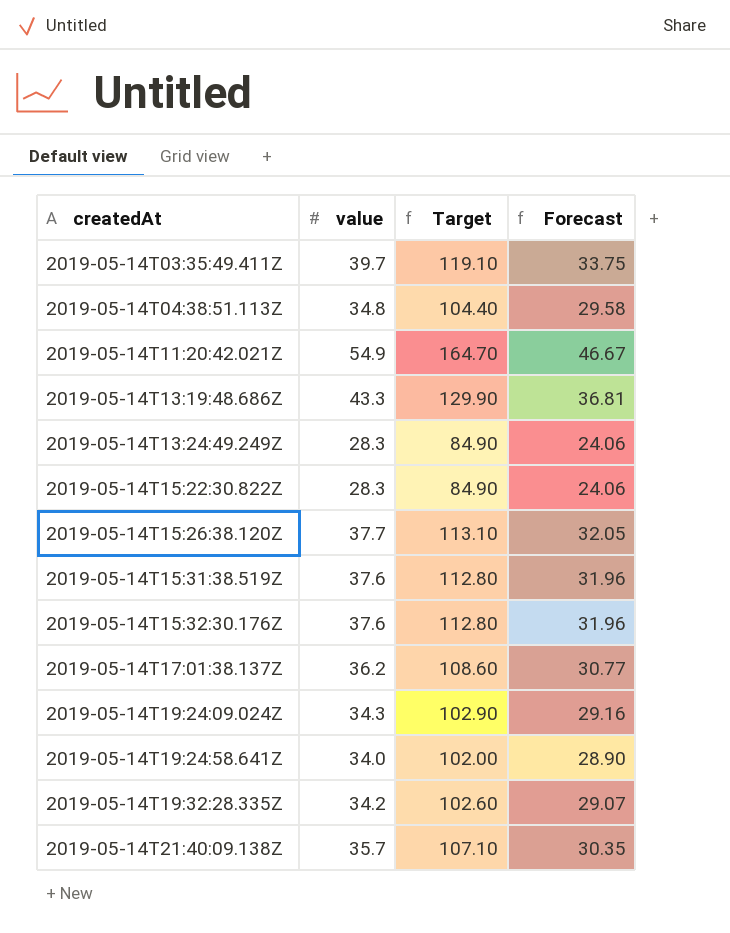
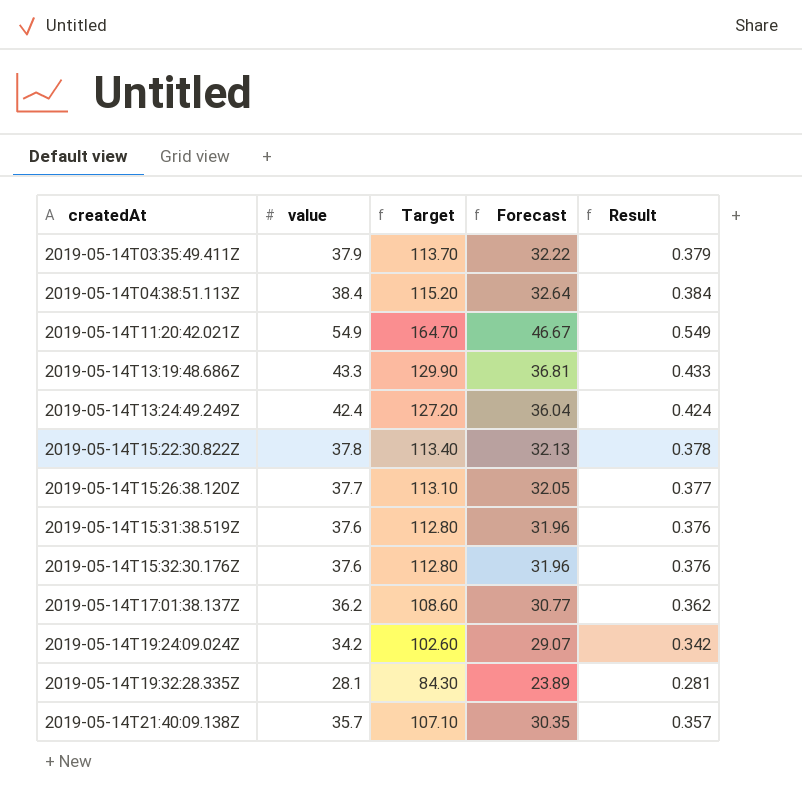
column Result | formula: none -> [value] * 0.01
row 2019-05-14T19:24:58.641Z: 34.0 | 102.00 | 28.90 -> none
2019-05-14T03:35:49.411Z | value: 39.7 -> 37.9
2019-05-14T03:35:49.411Z | Target: 119.10 -> 113.70
2019-05-14T03:35:49.411Z | Forecast: 33.75 -> 32.22
2019-05-14T04:38:51.113Z | value: 34.8 -> 38.4
2019-05-14T04:38:51.113Z | Target: 104.40 -> 115.20
2019-05-14T04:38:51.113Z | Forecast: 29.58 -> 32.64
2019-05-14T13:24:49.249Z | value: 28.3 -> 42.4
2019-05-14T13:24:49.249Z | Target: 84.90 -> 127.20
2019-05-14T13:24:49.249Z | Forecast: 24.06 -> 36.04
2019-05-14T15:22:30.822Z | value: 28.3 -> 37.8
2019-05-14T15:22:30.822Z | Target: 84.90 -> 113.40
2019-05-14T15:22:30.822Z | Forecast: 24.06 -> 32.13
2019-05-14T19:24:09.024Z | value: 34.3 -> 34.2
2019-05-14T19:24:09.024Z | Target: 102.90 -> 102.60
2019-05-14T19:24:09.024Z | Forecast: 29.16 -> 29.07
2019-05-14T19:32:28.335Z | value: 34.2 -> 28.1
2019-05-14T19:32:28.335Z | Target: 102.60 -> 84.30
2019-05-14T19:32:28.335Z | Forecast: 29.07 -> 23.89

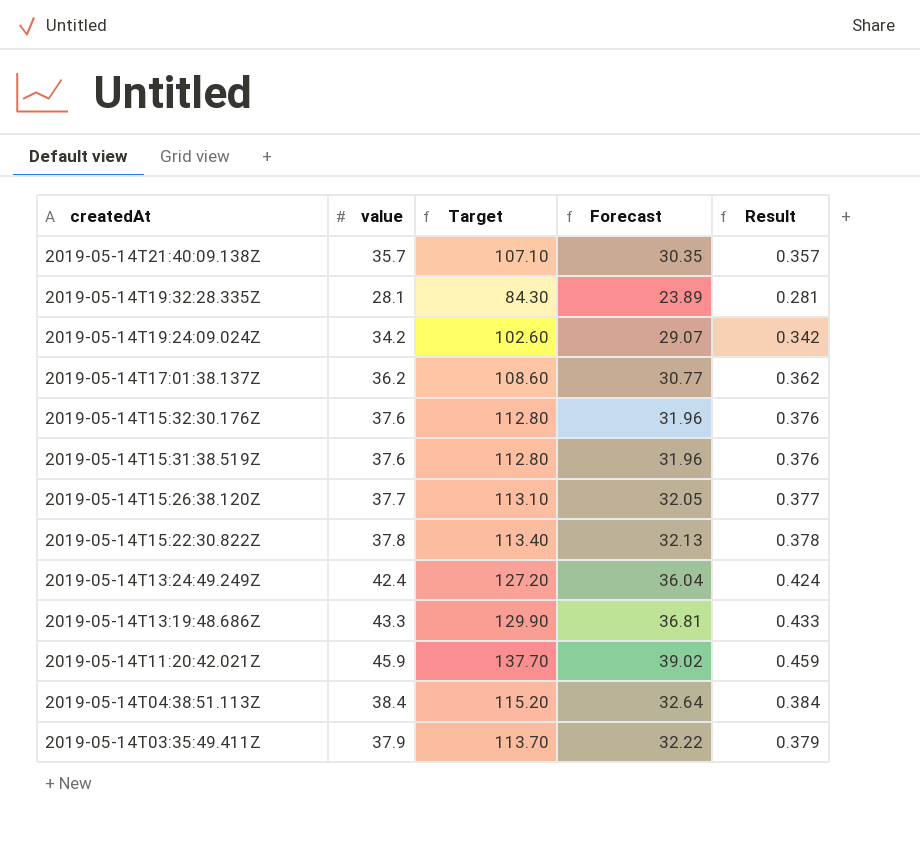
row order: createdAt ascending -> createdAt descending
2019-05-14T11:20:42.021Z | value: 54.9 -> 45.9
2019-05-14T11:20:42.021Z | Target: 164.70 -> 137.70
2019-05-14T11:20:42.021Z | Forecast: 46.67 -> 39.02
2019-05-14T11:20:42.021Z | Result: 0.549 -> 0.459

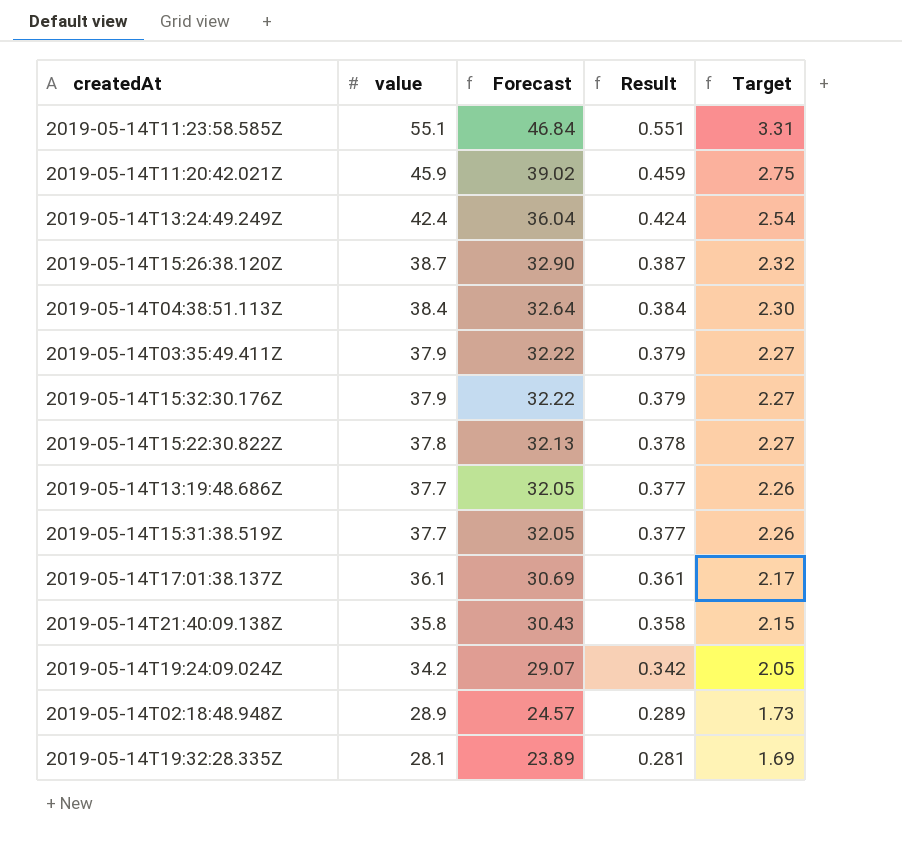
row order: createdAt descending -> value descending
column Target | formula: [value] * 3 -> [value] * 0.06
column Target | position: 3 -> 5
row 2019-05-14T11:23:58.585Z: none -> 55.1 | 46.84 | 0.551 | 3.31
2019-05-14T15:26:38.120Z | value: 37.7 -> 38.7
2019-05-14T15:26:38.120Z | Forecast: 32.05 -> 32.90
2019-05-14T15:26:38.120Z | Result: 0.377 -> 0.387
2019-05-14T15:32:30.176Z | value: 37.6 -> 37.9
2019-05-14T15:32:30.176Z | Forecast: 31.96 -> 32.22
2019-05-14T15:32:30.176Z | Result: 0.376 -> 0.379
2019-05-14T13:19:48.686Z | value: 43.3 -> 37.7
2019-05-14T13:19:48.686Z | Forecast: 36.81 -> 32.05
2019-05-14T13:19:48.686Z | Result: 0.433 -> 0.377
2019-05-14T15:31:38.519Z | value: 37.6 -> 37.7
2019-05-14T15:31:38.519Z | Forecast: 31.96 -> 32.05
2019-05-14T15:31:38.519Z | Result: 0.376 -> 0.377
2019-05-14T17:01:38.137Z | value: 36.2 -> 36.1
2019-05-14T17:01:38.137Z | Forecast: 30.77 -> 30.69
2019-05-14T17:01:38.137Z | Result: 0.362 -> 0.361
2019-05-14T21:40:09.138Z | value: 35.7 -> 35.8
2019-05-14T21:40:09.138Z | Forecast: 30.35 -> 30.43
2019-05-14T21:40:09.138Z | Result: 0.357 -> 0.358
row 2019-05-14T02:18:48.948Z: none -> 28.9 | 24.57 | 0.289 | 1.73

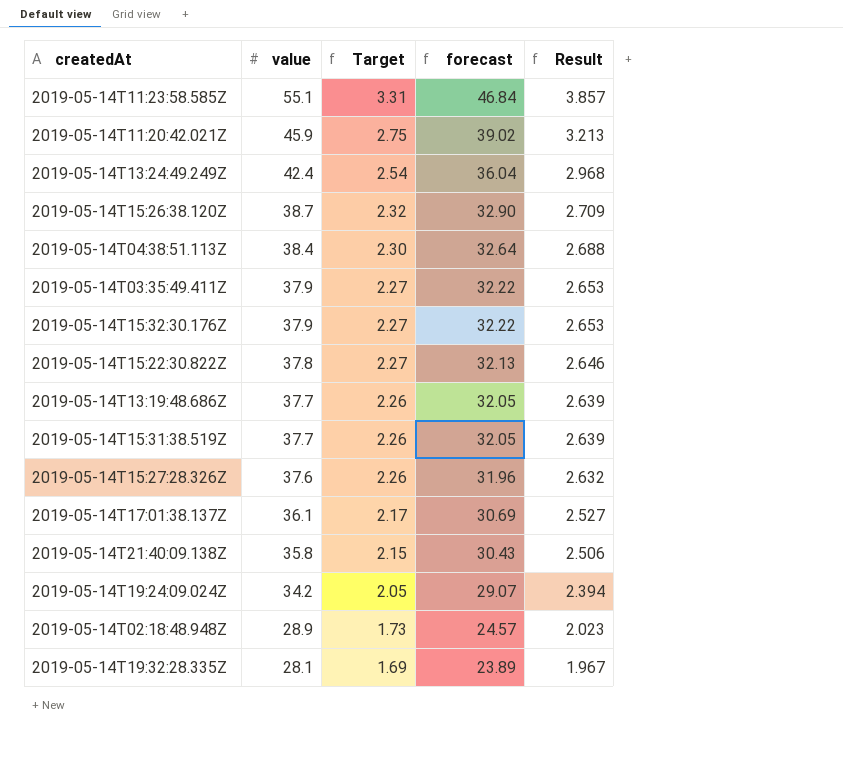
column Target | position: 5 -> 3
column name: Forecast -> forecast
column Result | formula: [value] * 0.01 -> [value] * 0.07
row 2019-05-14T15:27:28.326Z: none -> 37.6 | 2.26 | 31.96 | 2.632

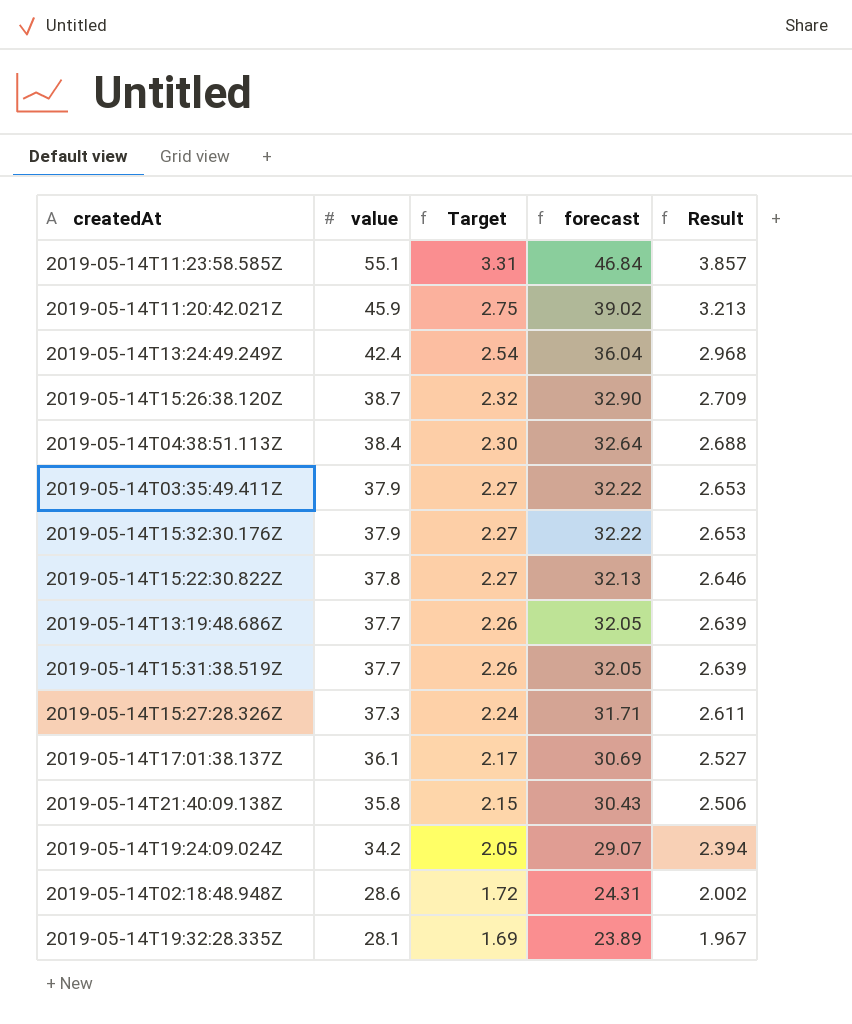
2019-05-14T15:27:28.326Z | value: 37.6 -> 37.3
2019-05-14T15:27:28.326Z | Target: 2.26 -> 2.24
2019-05-14T15:27:28.326Z | forecast: 31.96 -> 31.71
2019-05-14T15:27:28.326Z | Result: 2.632 -> 2.611
2019-05-14T02:18:48.948Z | value: 28.9 -> 28.6
2019-05-14T02:18:48.948Z | Target: 1.73 -> 1.72
2019-05-14T02:18:48.948Z | forecast: 24.57 -> 24.31
2019-05-14T02:18:48.948Z | Result: 2.023 -> 2.002

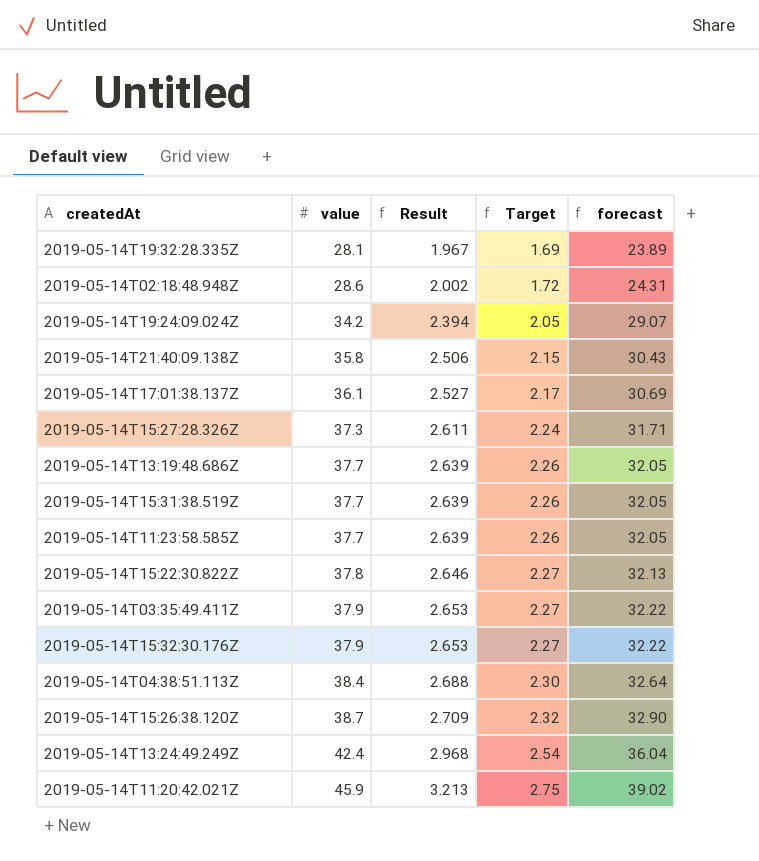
row order: value descending -> value ascending
column Result | position: 5 -> 3
2019-05-14T11:23:58.585Z | value: 55.1 -> 37.7
2019-05-14T11:23:58.585Z | Result: 3.857 -> 2.639
2019-05-14T11:23:58.585Z | Target: 3.31 -> 2.26
2019-05-14T11:23:58.585Z | forecast: 46.84 -> 32.05

